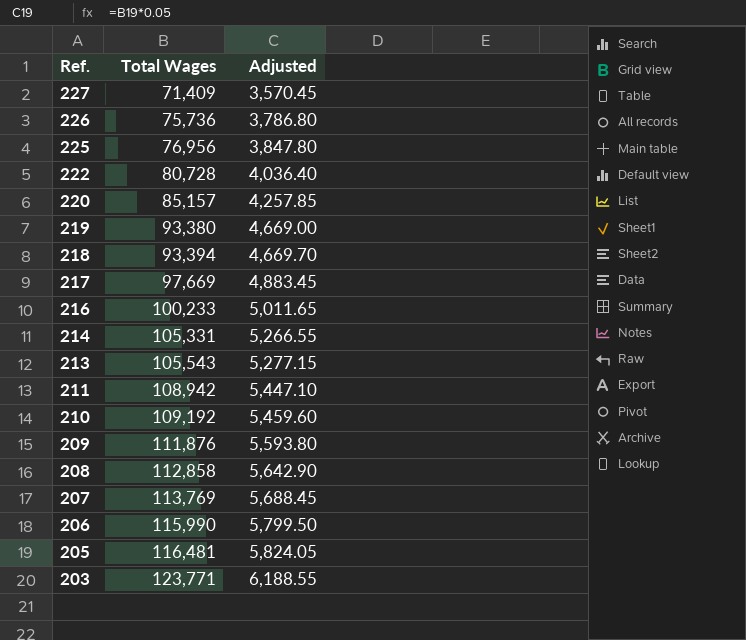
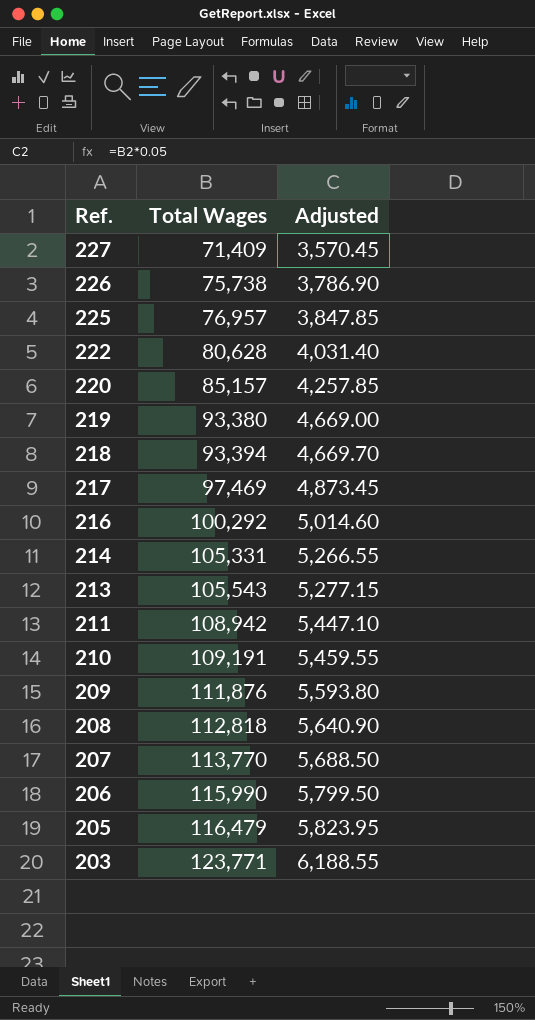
226 | Total Wages: 75,736 -> 75,738
226 | Adjusted: 3,786.80 -> 3,786.90
225 | Total Wages: 76,956 -> 76,957
225 | Adjusted: 3,847.80 -> 3,847.85
222 | Total Wages: 80,728 -> 80,628
222 | Adjusted: 4,036.40 -> 4,031.40
217 | Total Wages: 97,669 -> 97,469
217 | Adjusted: 4,883.45 -> 4,873.45
216 | Total Wages: 100,233 -> 100,292
216 | Adjusted: 5,011.65 -> 5,014.60
210 | Total Wages: 109,192 -> 109,191
210 | Adjusted: 5,459.60 -> 5,459.55
208 | Total Wages: 112,858 -> 112,818
208 | Adjusted: 5,642.90 -> 5,640.90
207 | Total Wages: 113,769 -> 113,770
207 | Adjusted: 5,688.45 -> 5,688.50
205 | Total Wages: 116,481 -> 116,479
205 | Adjusted: 5,824.05 -> 5,823.95

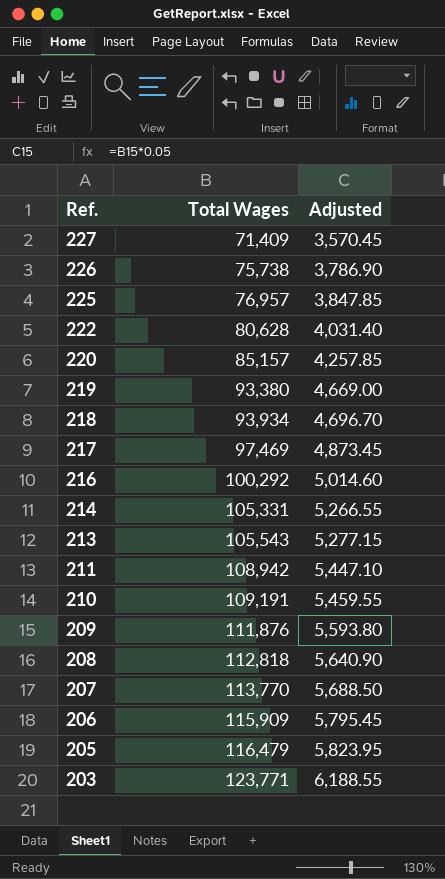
218 | Total Wages: 93,394 -> 93,934
218 | Adjusted: 4,669.70 -> 4,696.70
206 | Total Wages: 115,990 -> 115,909
206 | Adjusted: 5,799.50 -> 5,795.45

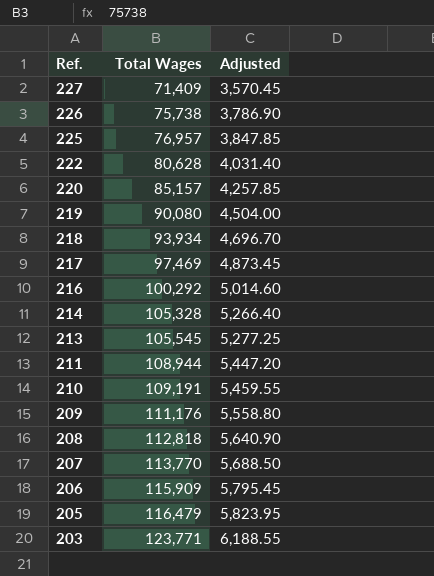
219 | Total Wages: 93,380 -> 90,080
219 | Adjusted: 4,669.00 -> 4,504.00
214 | Total Wages: 105,331 -> 105,328
214 | Adjusted: 5,266.55 -> 5,266.40
213 | Total Wages: 105,543 -> 105,545
213 | Adjusted: 5,277.15 -> 5,277.25
211 | Total Wages: 108,942 -> 108,944
211 | Adjusted: 5,447.10 -> 5,447.20
209 | Total Wages: 111,876 -> 111,176
209 | Adjusted: 5,593.80 -> 5,558.80

